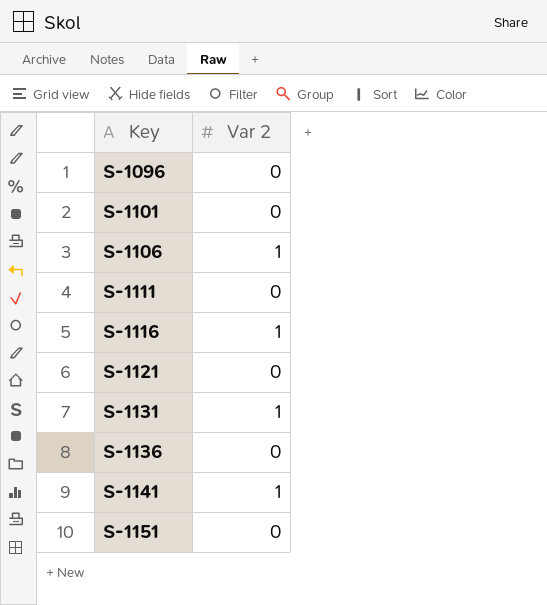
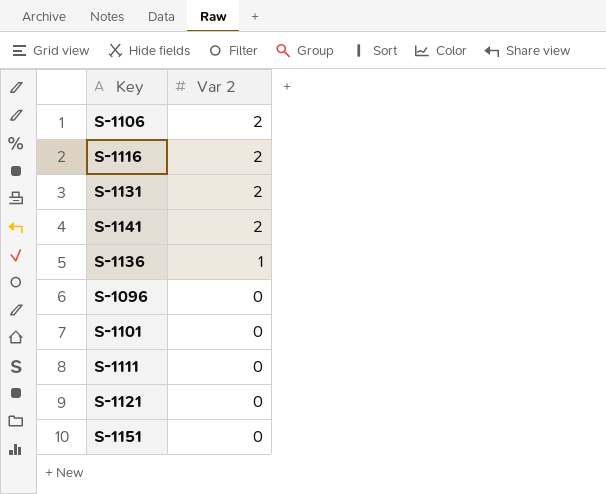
row order: Key ascending -> Var 2 descending
S-1106 | Var 2: 1 -> 2
S-1116 | Var 2: 1 -> 2
S-1131 | Var 2: 1 -> 2
S-1141 | Var 2: 1 -> 2
S-1136 | Var 2: 0 -> 1

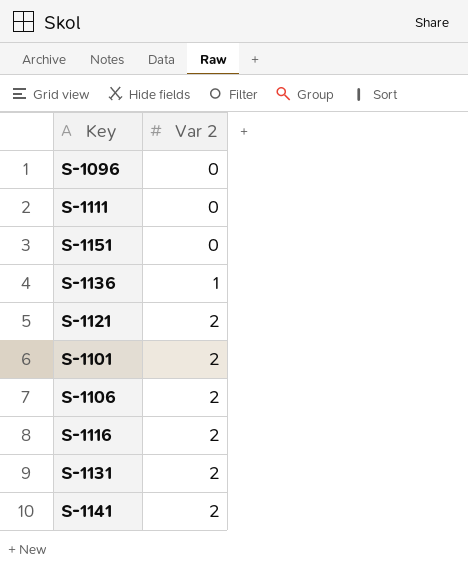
row order: Var 2 descending -> Var 2 ascending
S-1121 | Var 2: 0 -> 2
S-1101 | Var 2: 0 -> 2

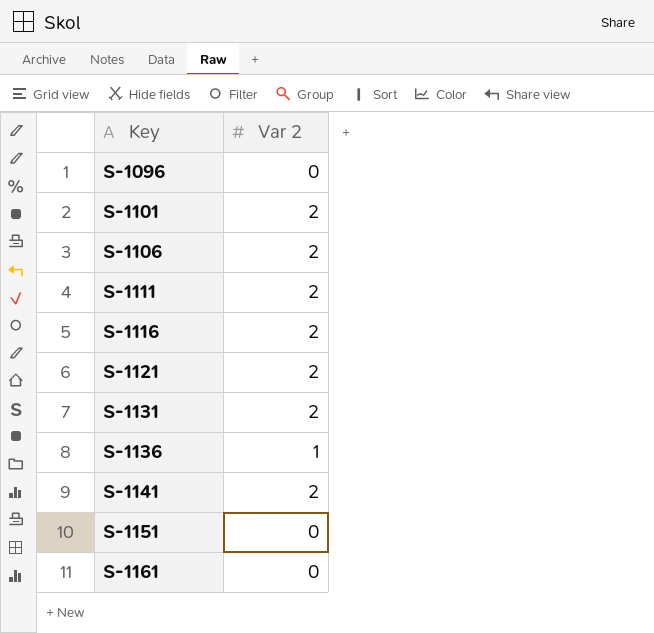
row order: Var 2 ascending -> Key ascending
S-1111 | Var 2: 0 -> 2
row S-1161: none -> 0

